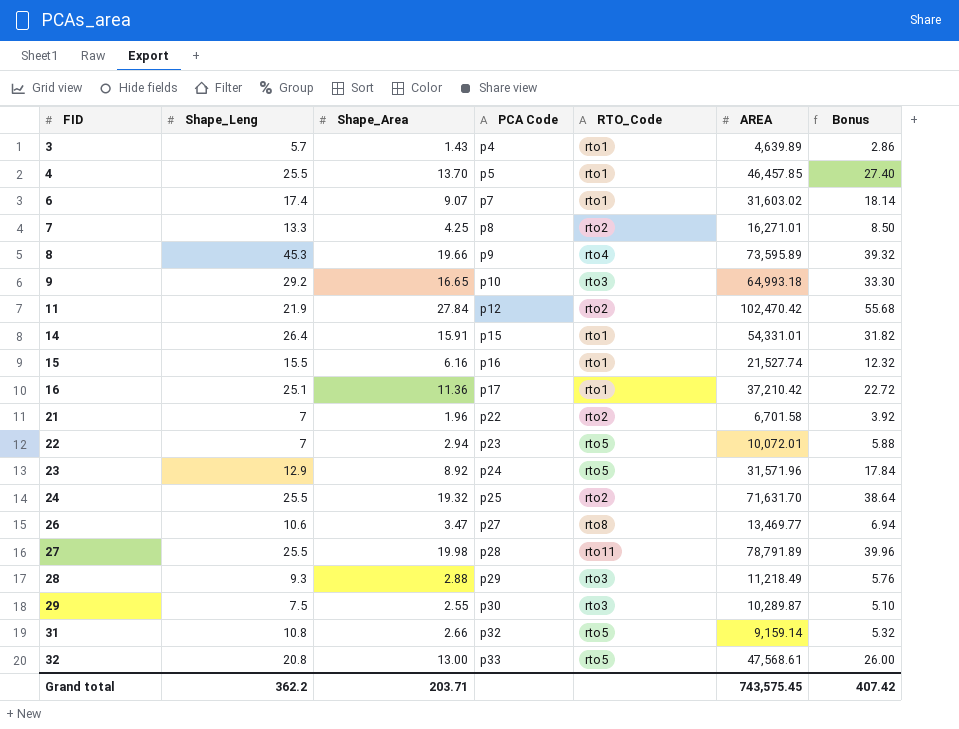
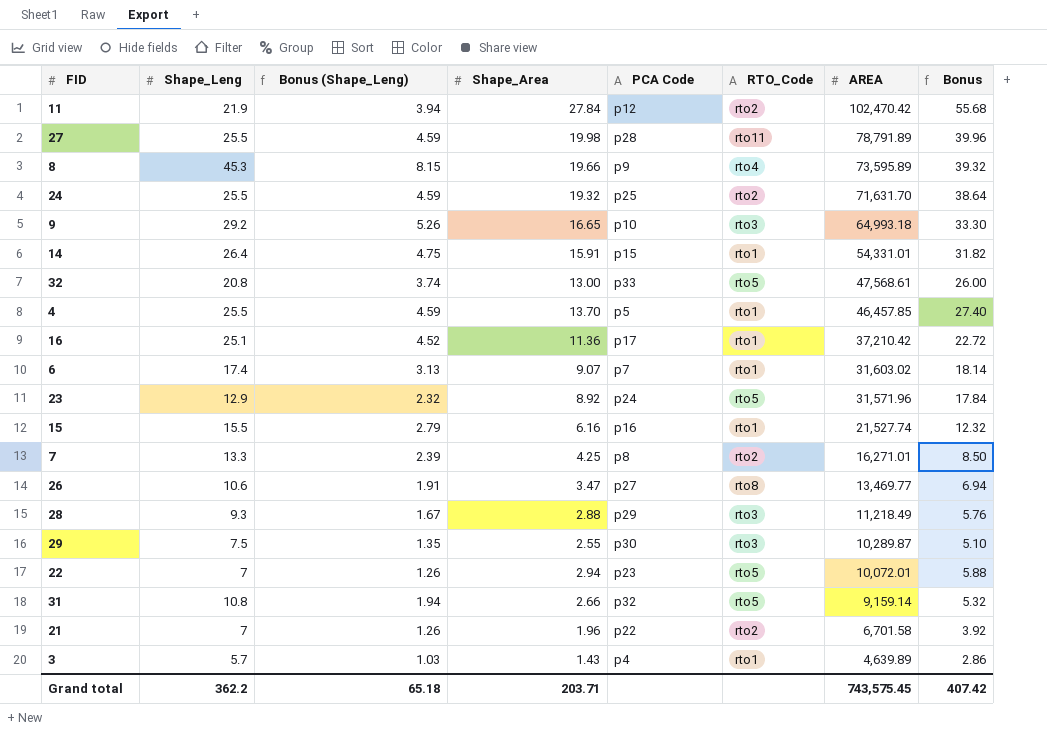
row order: FID ascending -> AREA descending
column Bonus (Shape_Leng) | formula: none -> [Shape_Leng] * 0.18

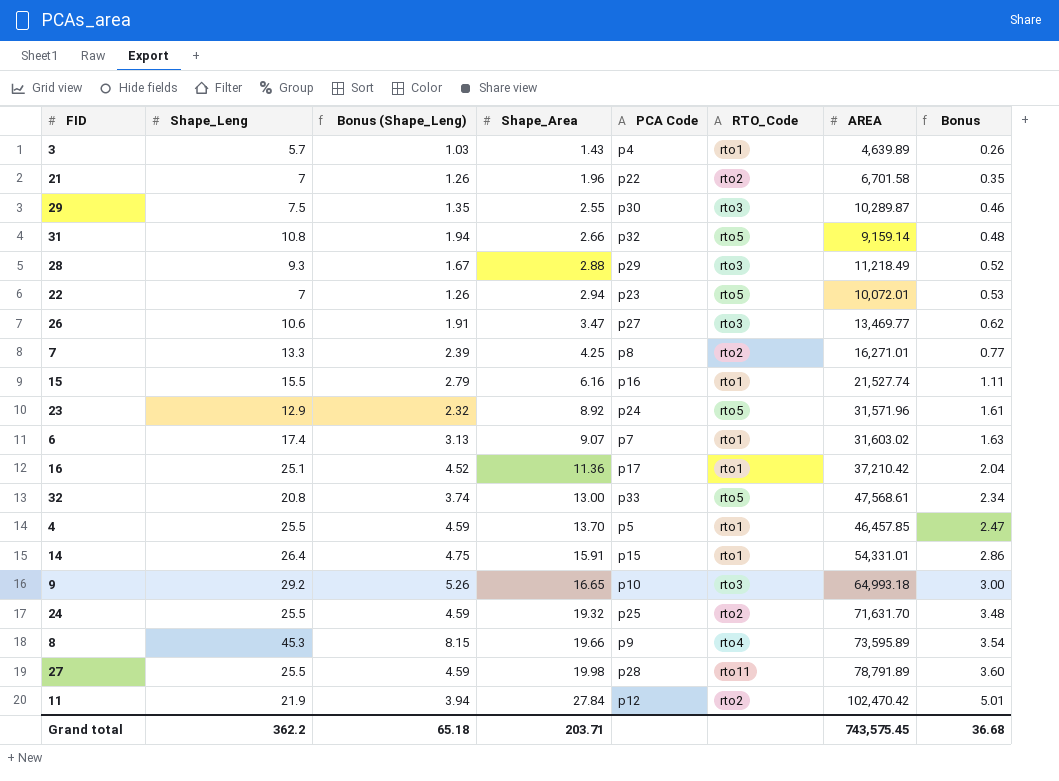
row order: AREA descending -> Shape_Area ascending
column Bonus | formula: [Shape_Area] * 2 -> [Shape_Area] * 0.18
26 | RTO_Code: rto8 -> rto3
Grand total | Bonus: 407.42 -> 36.68

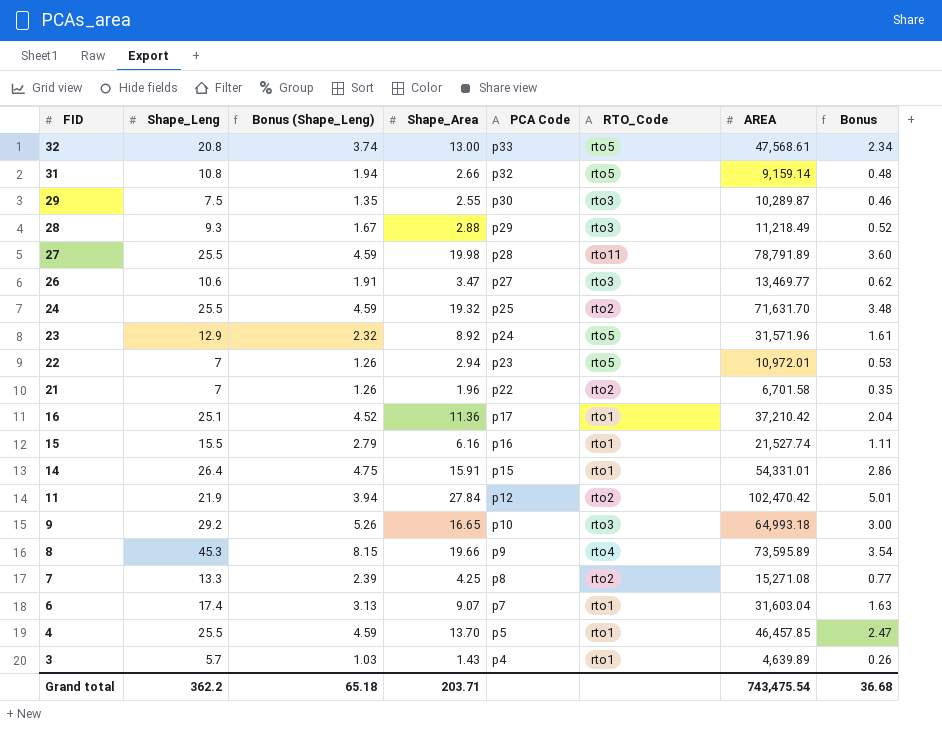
row order: Shape_Area ascending -> FID descending
22 | AREA: 10,072.01 -> 10,972.01
7 | AREA: 16,271.01 -> 15,271.08
6 | AREA: 31,603.02 -> 31,603.04
Grand total | AREA: 743,575.45 -> 743,475.54

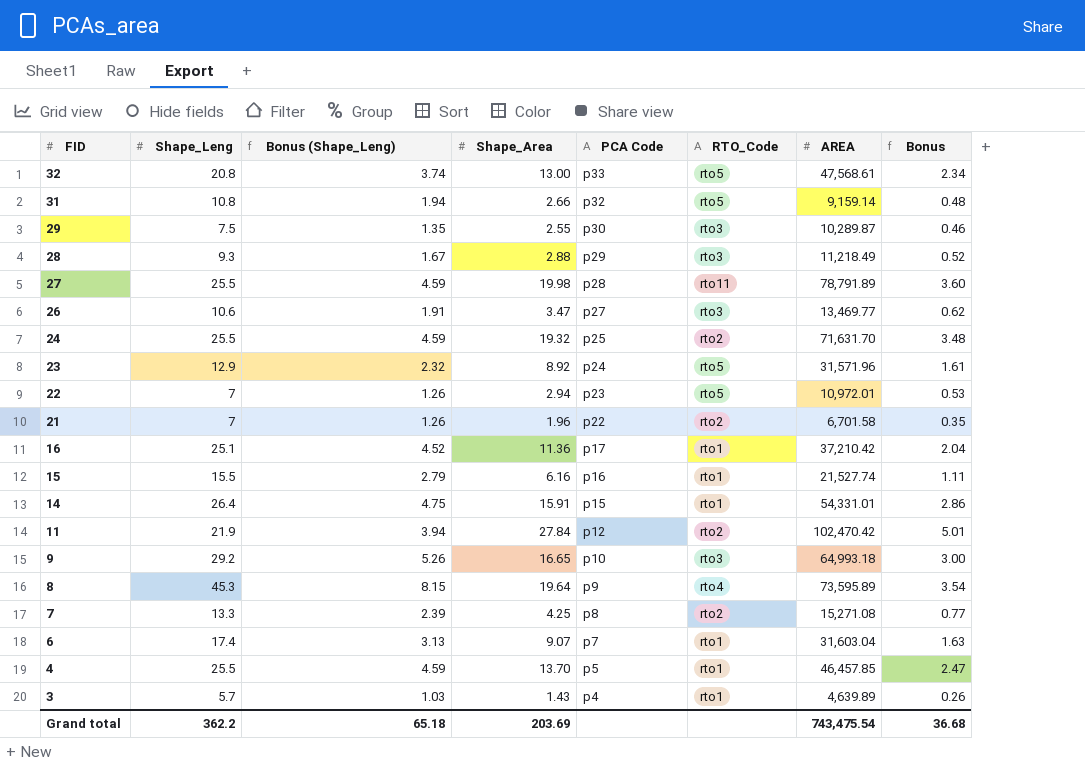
8 | Shape_Area: 19.66 -> 19.64
Grand total | Shape_Area: 203.71 -> 203.69

